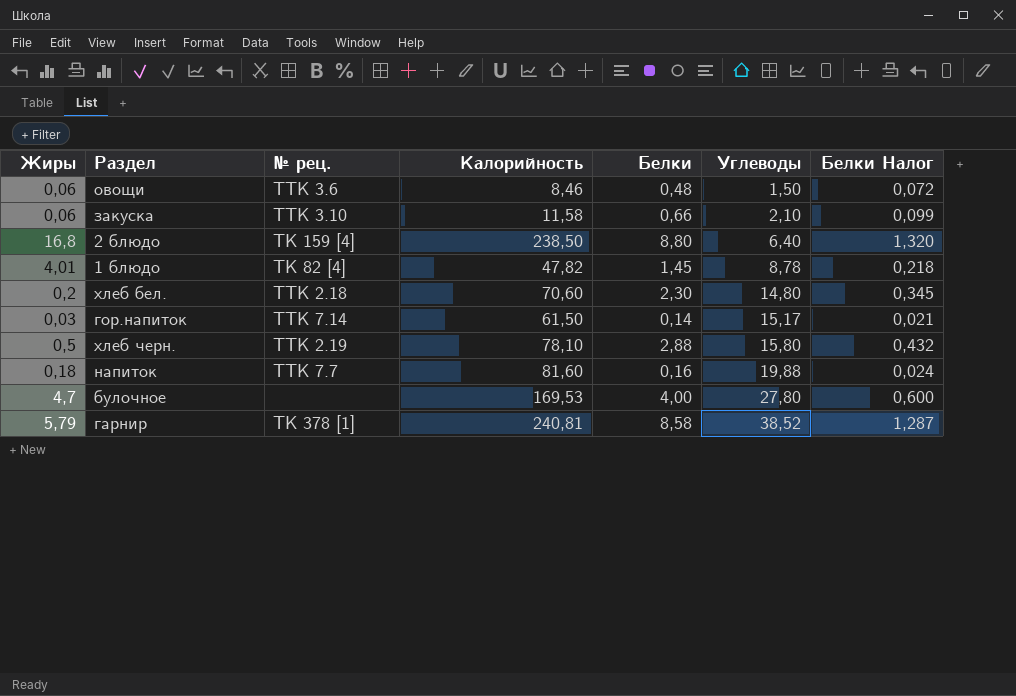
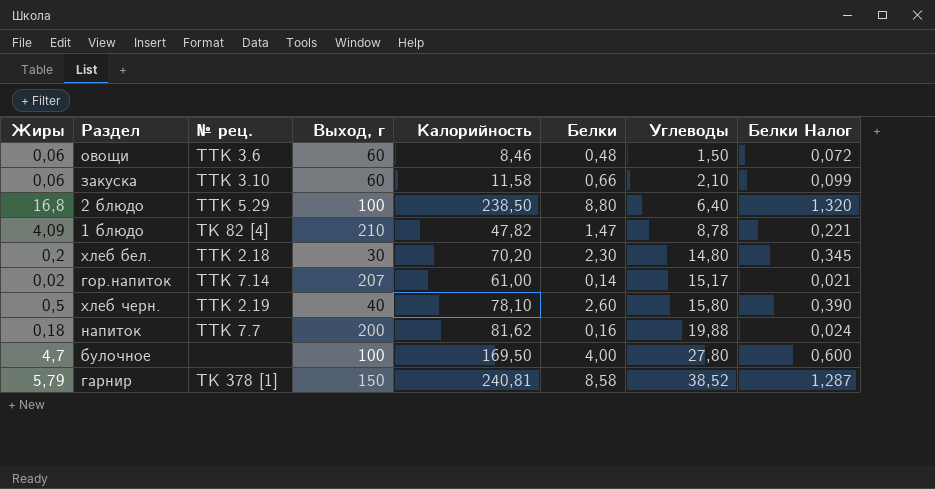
column Выход, г | position: none -> 4
2 блюдо | № рец.: ТК 159 [4] -> ТТК 5.29
1 блюдо | Жиры: 4,01 -> 4,09
1 блюдо | Белки: 1,45 -> 1,47
1 блюдо | Белки Налог: 0,218 -> 0,221
хлеб бел. | Калорийность: 70,60 -> 70,20
гор.напиток | Жиры: 0,03 -> 0,02
гор.напиток | Калорийность: 61,50 -> 61,00
хлеб черн. | Белки: 2,88 -> 2,60
хлеб черн. | Белки Налог: 0,432 -> 0,390
напиток | Калорийность: 81,60 -> 81,62
булочное | Калорийность: 169,53 -> 169,50

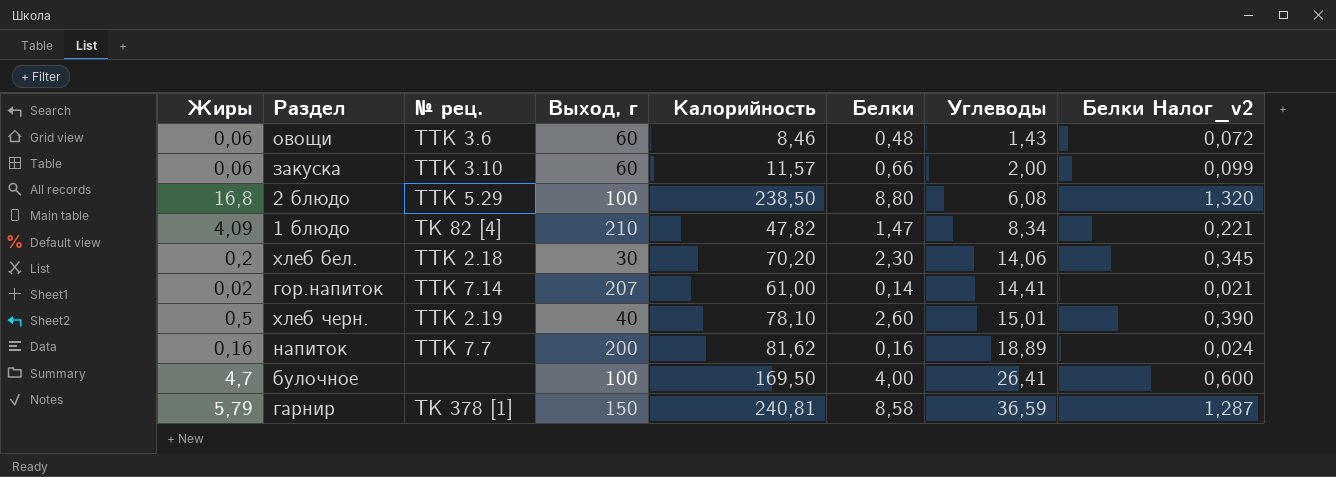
column name: Белки Налог -> Белки Налог_v2
овощи | Углеводы: 1,50 -> 1,43
закуска | Калорийность: 11,58 -> 11,57
закуска | Углеводы: 2,10 -> 2,00
2 блюдо | Углеводы: 6,40 -> 6,08
1 блюдо | Углеводы: 8,78 -> 8,34
хлеб бел. | Углеводы: 14,80 -> 14,06
гор.напиток | Углеводы: 15,17 -> 14,41
хлеб черн. | Углеводы: 15,80 -> 15,01
напиток | Жиры: 0,18 -> 0,16
напиток | Углеводы: 19,88 -> 18,89
булочное | Углеводы: 27,80 -> 26,41
гарнир | Углеводы: 38,52 -> 36,59

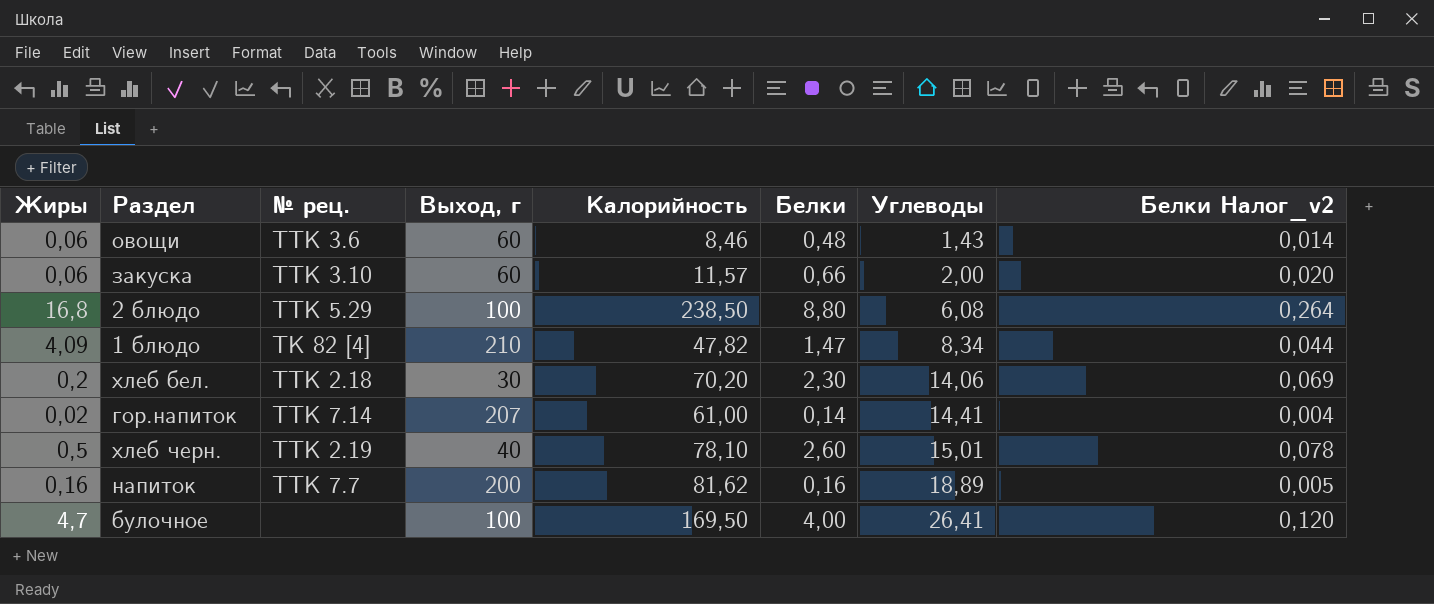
column Белки Налог_v2 | formula: [Белки] * 0,15 -> [Белки] * 0,03
row гарнир: 5,79 | ТК 378 [1] | 150 | 240,81 | 8,58 | 36,59 | 1,287 -> none

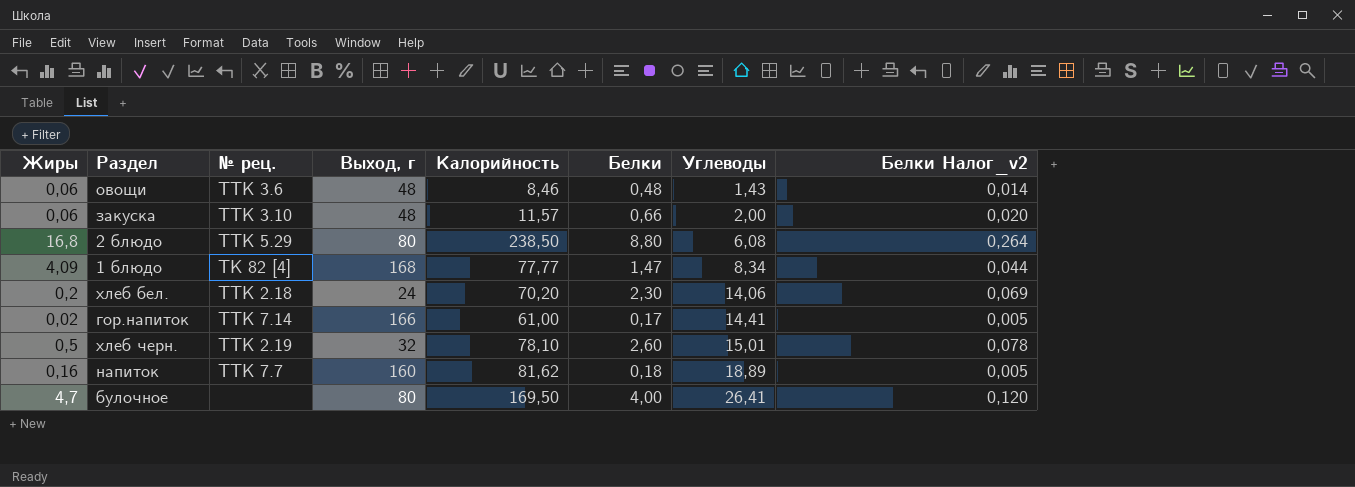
овощи | Выход, г: 60 -> 48
закуска | Выход, г: 60 -> 48
2 блюдо | Выход, г: 100 -> 80
1 блюдо | Выход, г: 210 -> 168
1 блюдо | Калорийность: 47,82 -> 77,77
хлеб бел. | Выход, г: 30 -> 24
гор.напиток | Выход, г: 207 -> 166
гор.напиток | Белки: 0,14 -> 0,17
гор.напиток | Белки Налог_v2: 0,004 -> 0,005
хлеб черн. | Выход, г: 40 -> 32
напиток | Выход, г: 200 -> 160
напиток | Белки: 0,16 -> 0,18
булочное | Выход, г: 100 -> 80

